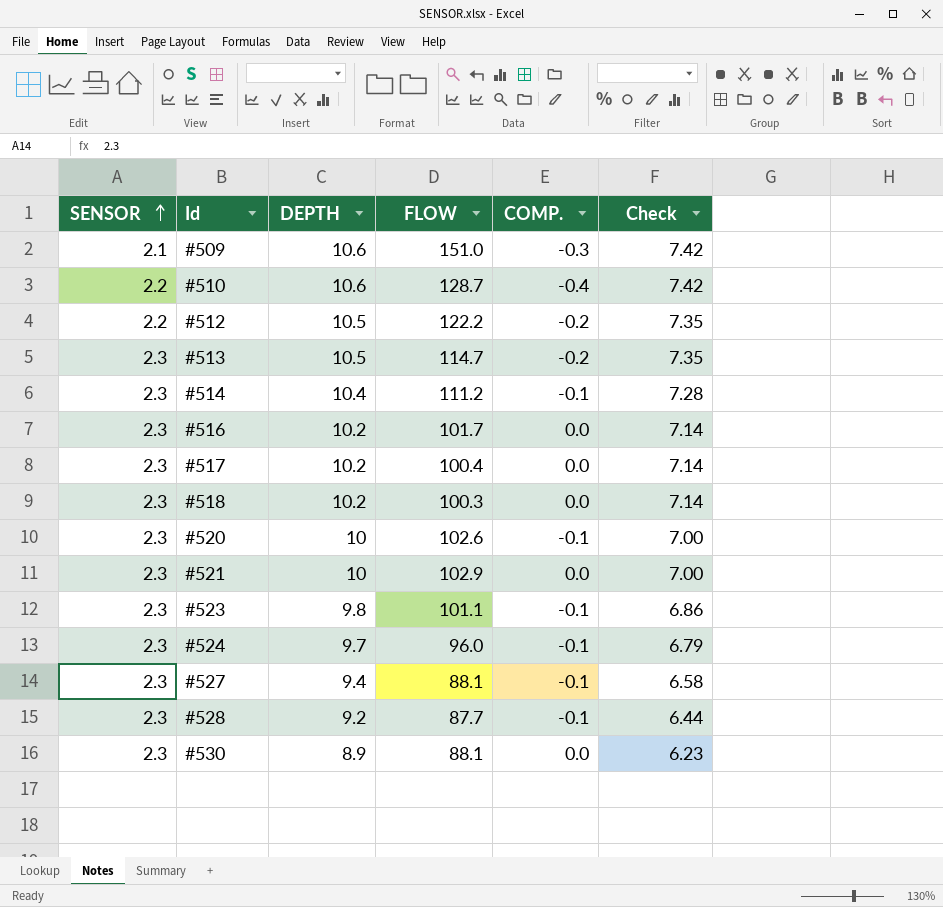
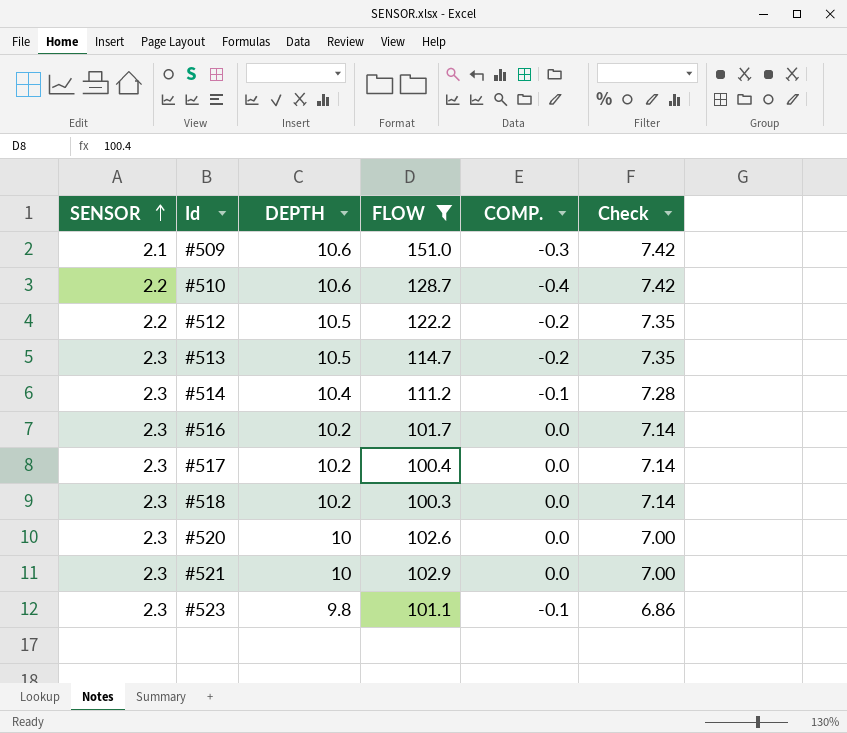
filter: none -> FLOW >= 100.3
#520 | COMP.: -0.1 -> 0.0

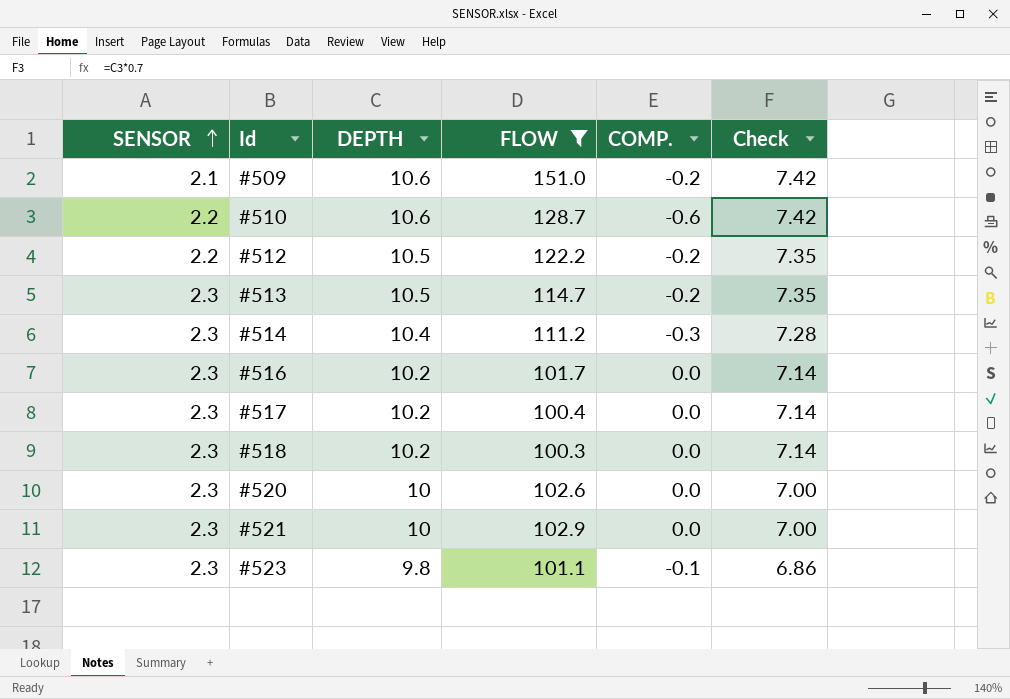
#509 | COMP.: -0.3 -> -0.2
#510 | COMP.: -0.4 -> -0.6
#514 | COMP.: -0.1 -> -0.3

